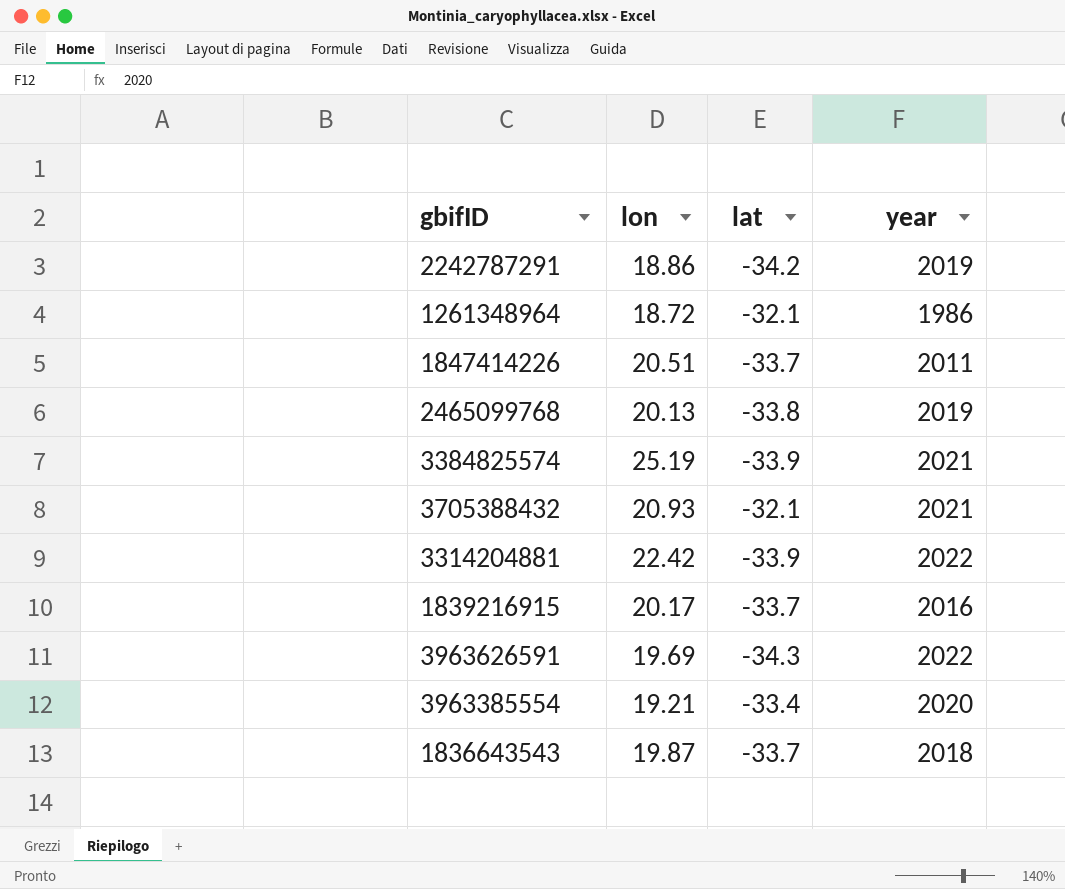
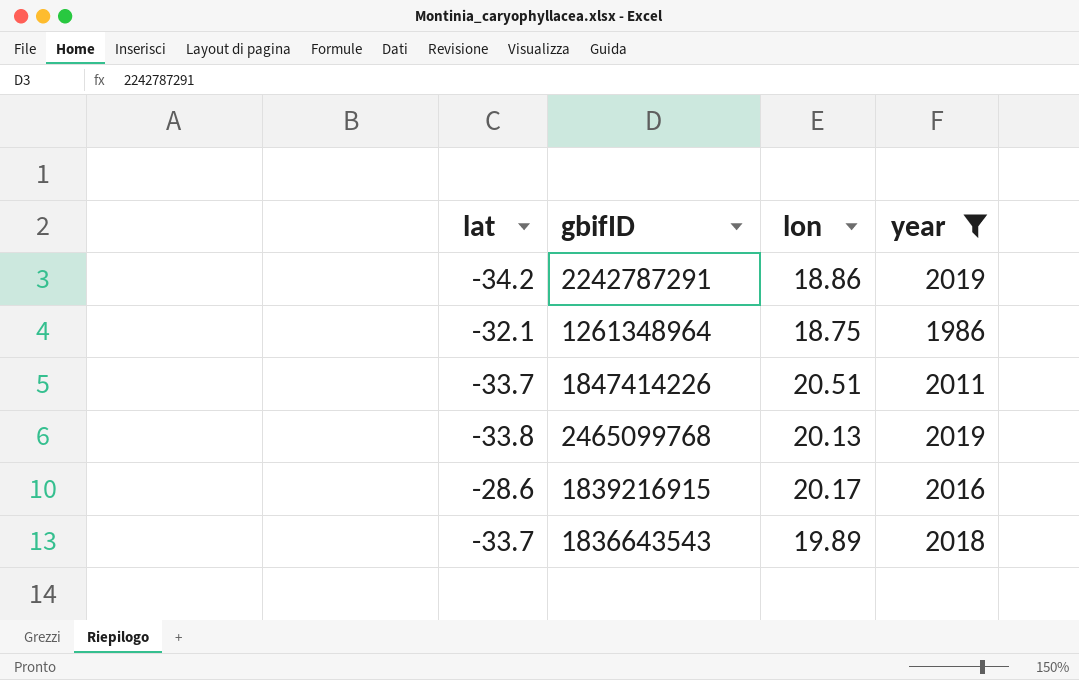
filter: none -> year <= 2019
column lat | position: 3 -> 1
1261348964 | lon: 18.72 -> 18.75
1839216915 | lat: -33.7 -> -28.6
1836643543 | lon: 19.87 -> 19.89

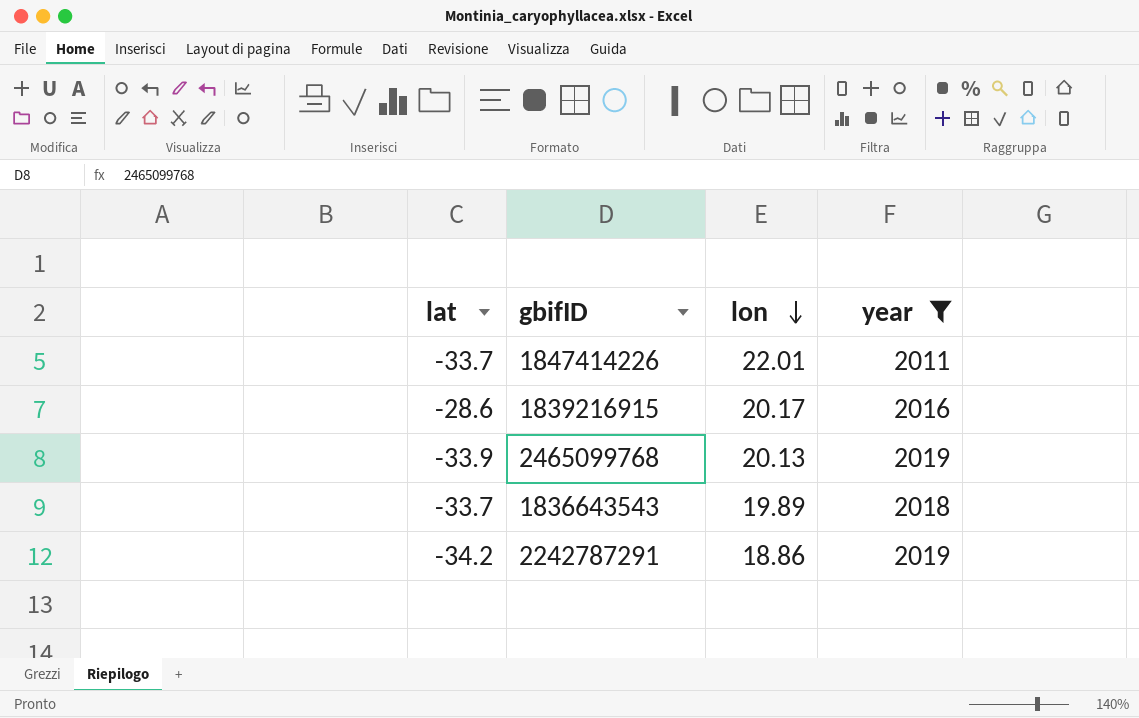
row order: none -> lon descending
row 1261348964: -32.1 | 18.75 | 1986 -> none
1847414226 | lon: 20.51 -> 22.01
2465099768 | lat: -33.8 -> -33.9

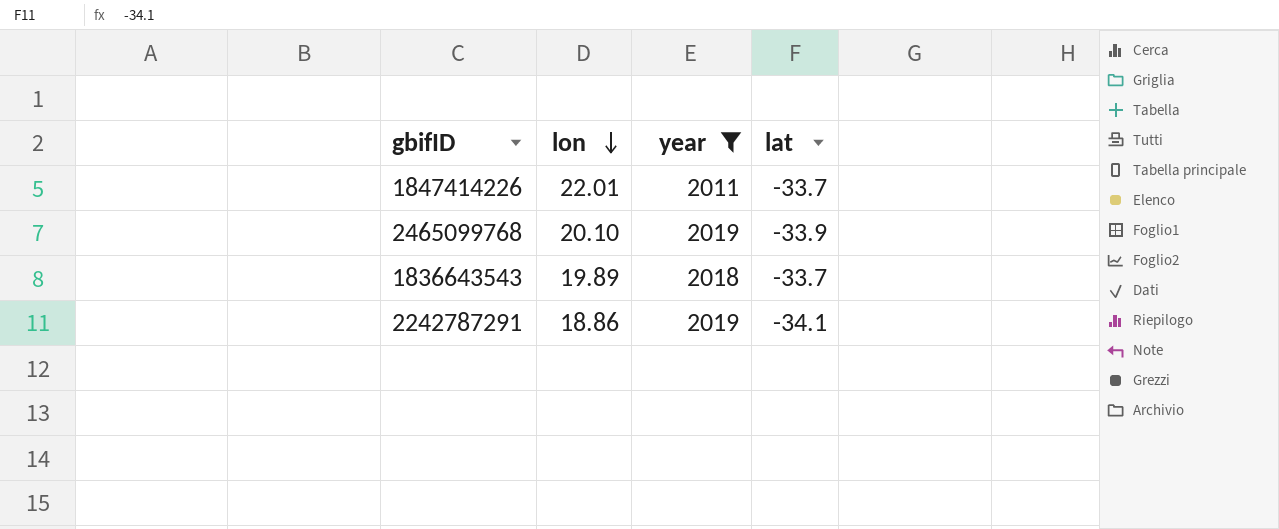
column lat | position: 1 -> 4
row 1839216915: -28.6 | 20.17 | 2016 -> none
2465099768 | lon: 20.13 -> 20.10
2242787291 | lat: -34.2 -> -34.1

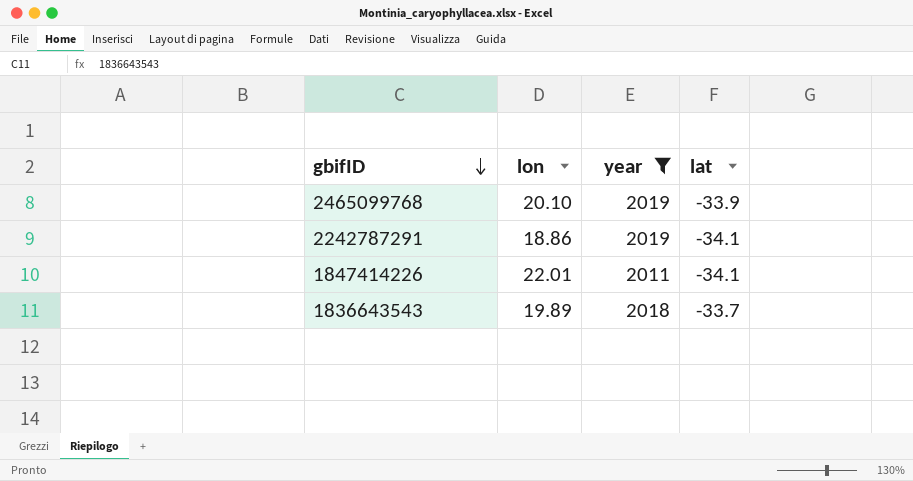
row order: lon descending -> gbifID descending
1847414226 | lat: -33.7 -> -34.1

